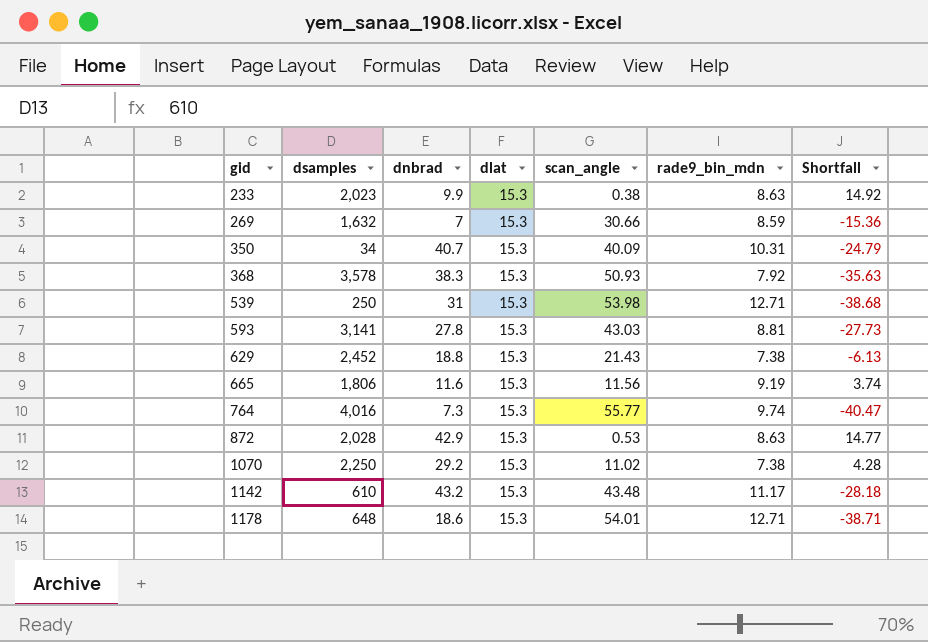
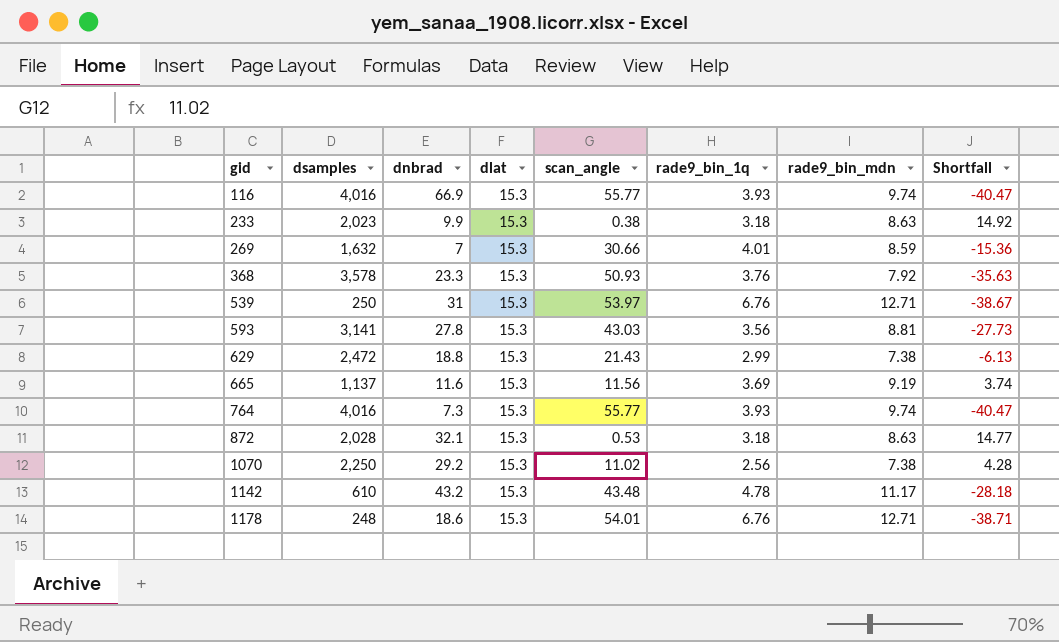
column rade9_bin_1q | position: none -> 6
row 350: 34 | 40.7 | 15.3 | 40.09 | 10.31 | -24.79 -> none
row 116: none -> 4,016 | 66.9 | 15.3 | 55.77 | 3.93 | 9.74 | -40.47
368 | dnbrad: 38.3 -> 23.3
539 | scan_angle: 53.98 -> 53.97
539 | Shortfall: -38.68 -> -38.67
629 | dsamples: 2,452 -> 2,472
665 | dsamples: 1,806 -> 1,137
872 | dnbrad: 42.9 -> 32.1
1178 | dsamples: 648 -> 248

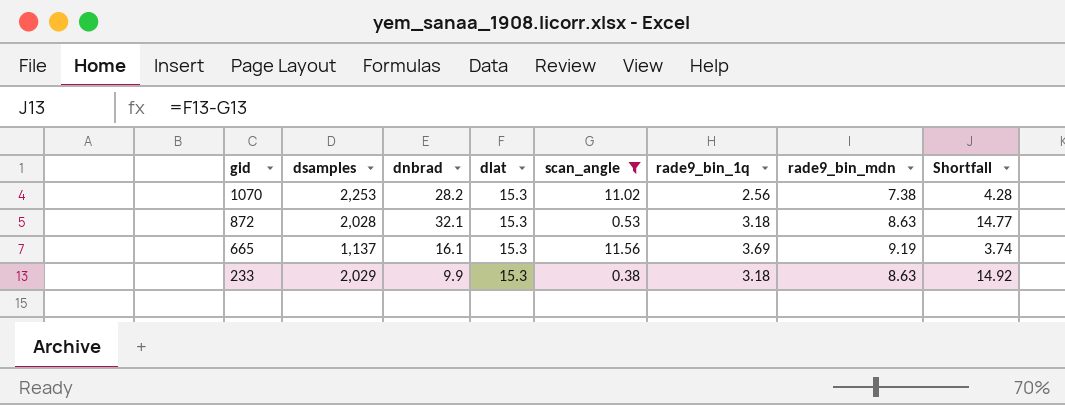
filter: none -> scan_angle <= 11.56
row order: gid ascending -> gid descending
1070 | dsamples: 2,250 -> 2,253
1070 | dnbrad: 29.2 -> 28.2
665 | dnbrad: 11.6 -> 16.1
233 | dsamples: 2,023 -> 2,029

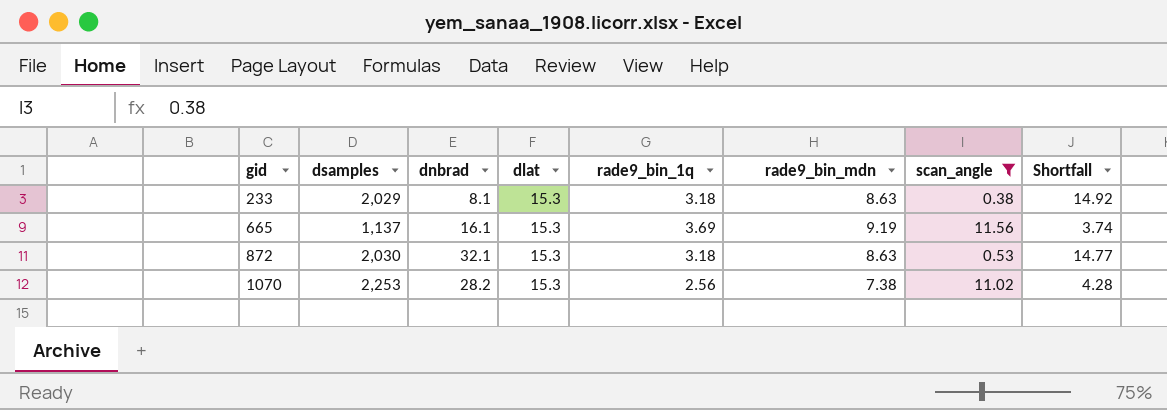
row order: gid descending -> gid ascending
column scan_angle | position: 5 -> 7
233 | dnbrad: 9.9 -> 8.1
872 | dsamples: 2,028 -> 2,030

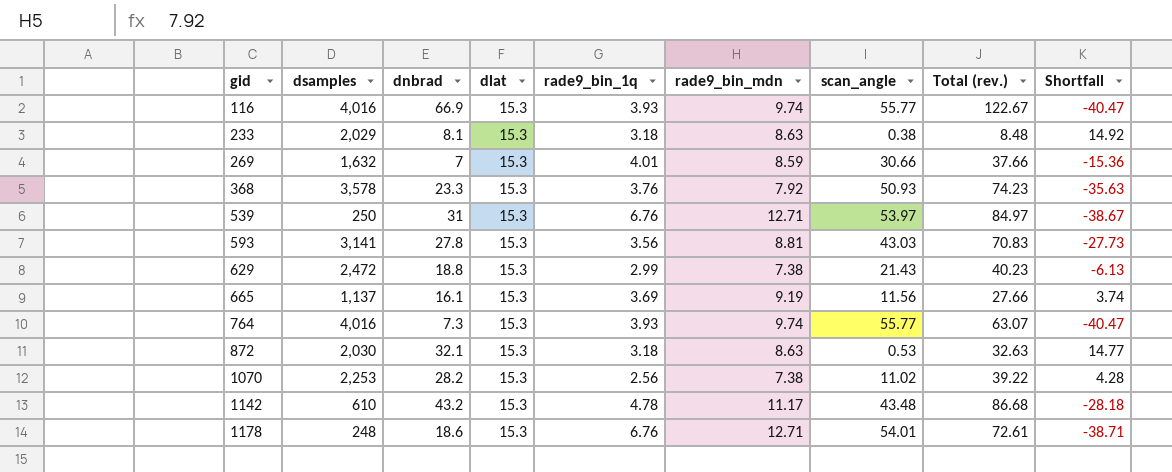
filter: scan_angle <= 11.56 -> none
column Total (rev.) | formula: none -> [dnbrad] + [scan_angle]

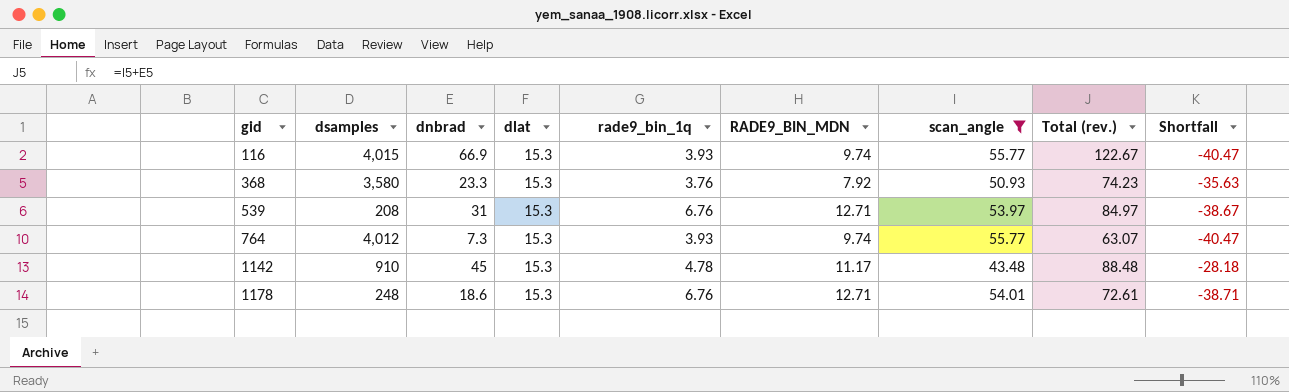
filter: none -> scan_angle >= 43.48
column name: rade9_bin_mdn -> RADE9_BIN_MDN
116 | dsamples: 4,016 -> 4,015
368 | dsamples: 3,578 -> 3,580
539 | dsamples: 250 -> 208
764 | dsamples: 4,016 -> 4,012
1142 | dsamples: 610 -> 910
1142 | dnbrad: 43.2 -> 45
1142 | Total (rev.): 86.68 -> 88.48

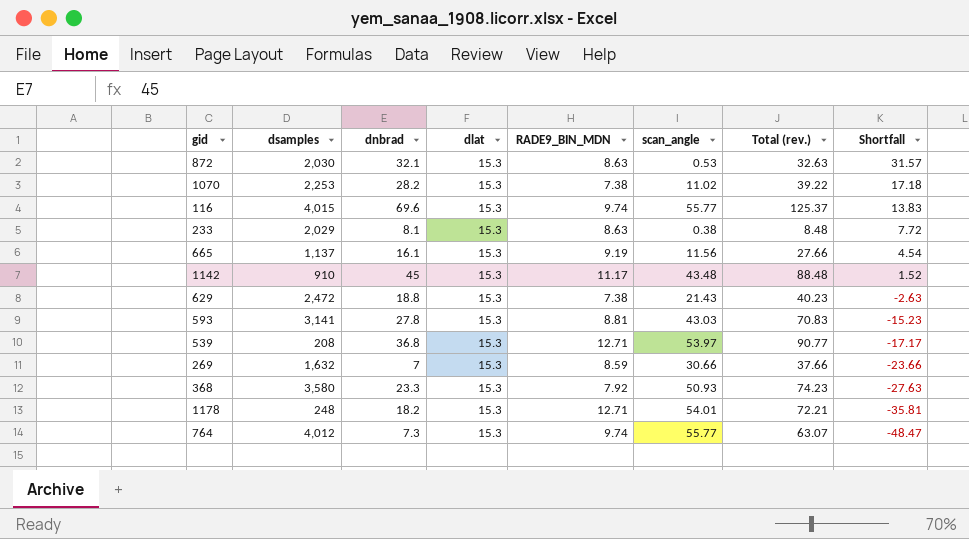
filter: scan_angle >= 43.48 -> none
row order: gid ascending -> Shortfall descending
column rade9_bin_1q | position: 5 -> none
column Shortfall | formula: [dlat] - [scan_angle] -> [dnbrad] - [scan_angle]
116 | dnbrad: 66.9 -> 69.6
116 | Total (rev.): 122.67 -> 125.37
539 | dnbrad: 31 -> 36.8
539 | Total (rev.): 84.97 -> 90.77
1178 | dnbrad: 18.6 -> 18.2
1178 | Total (rev.): 72.61 -> 72.21

